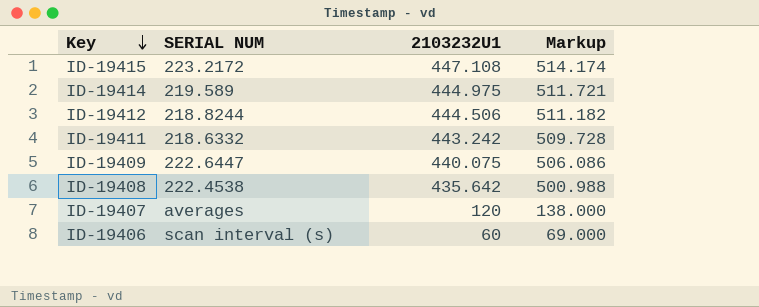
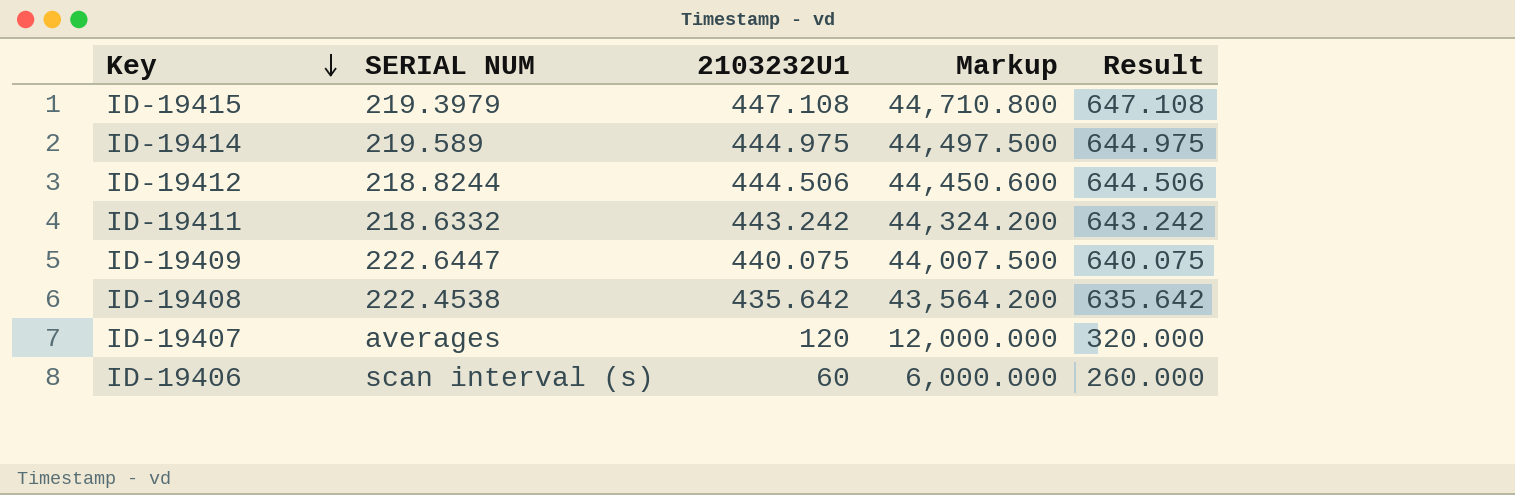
column Markup | formula: [2103232U1] * 1.15 -> [2103232U1] * 100
column Result | formula: none -> [2103232U1] + 200
ID-19415 | SERIAL NUM: 223.2172 -> 219.3979

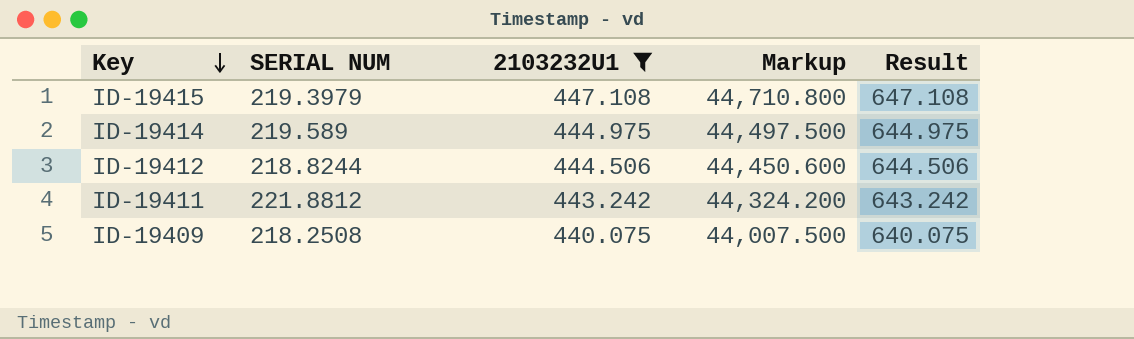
filter: none -> 2103232U1 >= 440.075
ID-19411 | SERIAL NUM: 218.6332 -> 221.8812
ID-19409 | SERIAL NUM: 222.6447 -> 218.2508

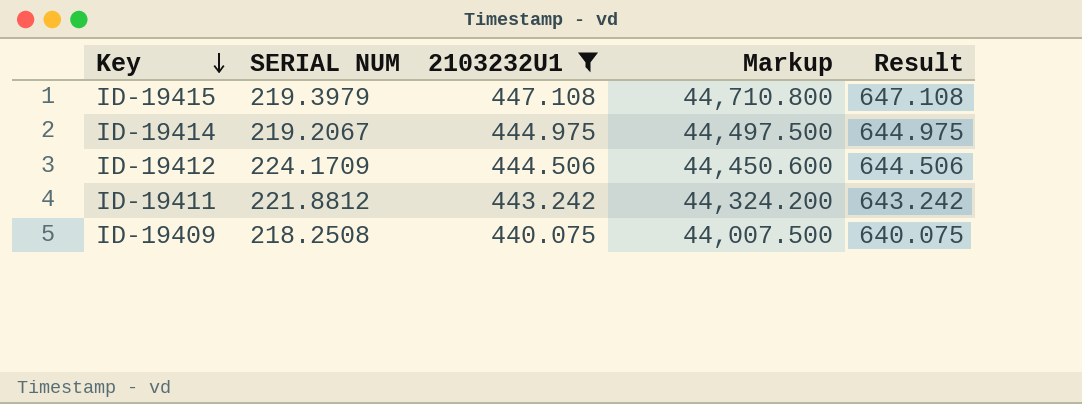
ID-19414 | SERIAL NUM: 219.589 -> 219.2067
ID-19412 | SERIAL NUM: 218.8244 -> 224.1709

